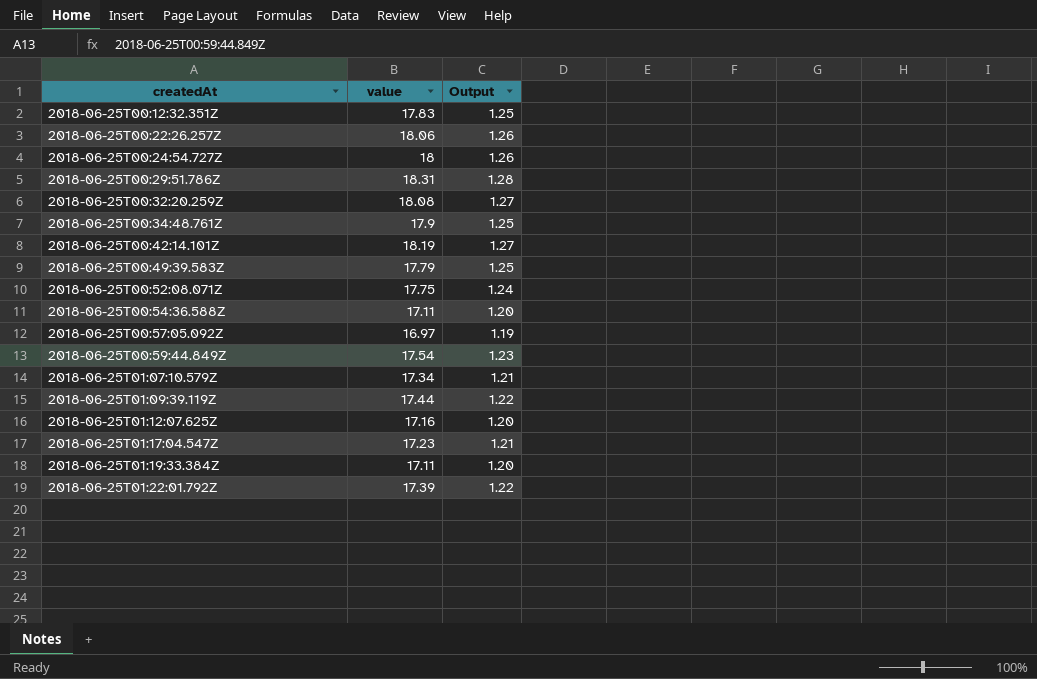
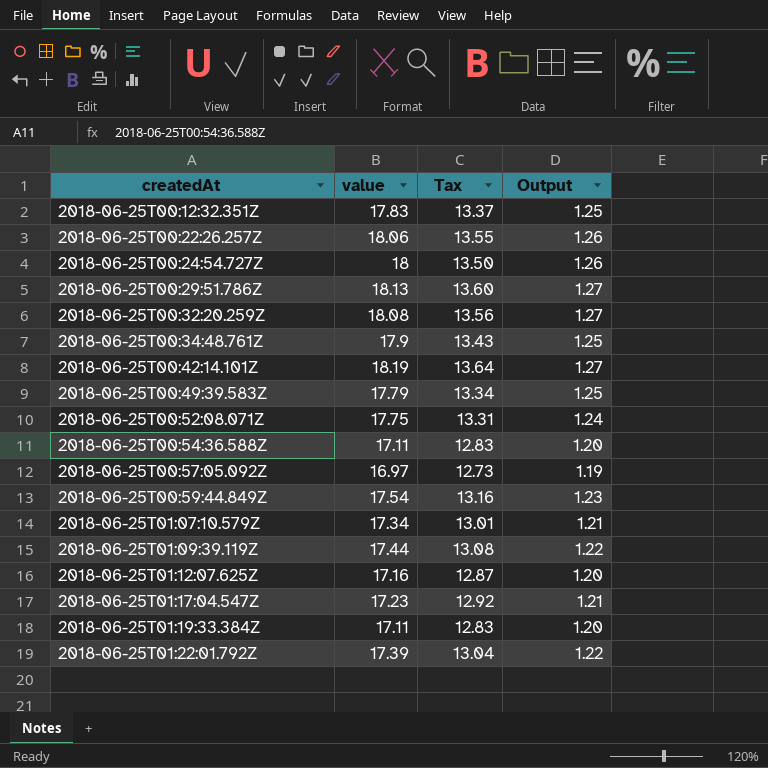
column Tax | formula: none -> [value] * 0.75
2018-06-25T00:29:51.786Z | value: 18.31 -> 18.13
2018-06-25T00:29:51.786Z | Output: 1.28 -> 1.27

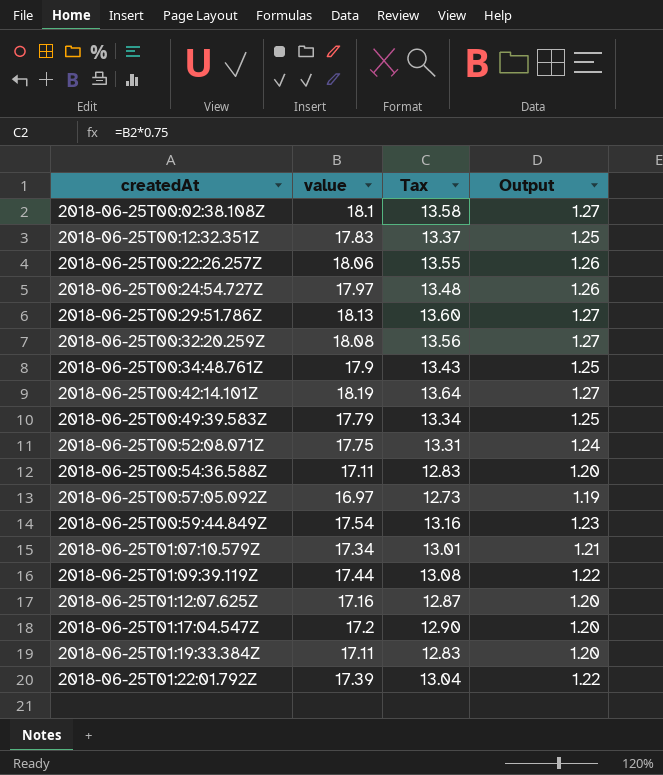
row 2018-06-25T00:02:38.108Z: none -> 18.1 | 13.58 | 1.27
2018-06-25T00:24:54.727Z | value: 18 -> 17.97
2018-06-25T00:24:54.727Z | Tax: 13.50 -> 13.48
2018-06-25T01:17:04.547Z | value: 17.23 -> 17.2
2018-06-25T01:17:04.547Z | Tax: 12.92 -> 12.90
2018-06-25T01:17:04.547Z | Output: 1.21 -> 1.20

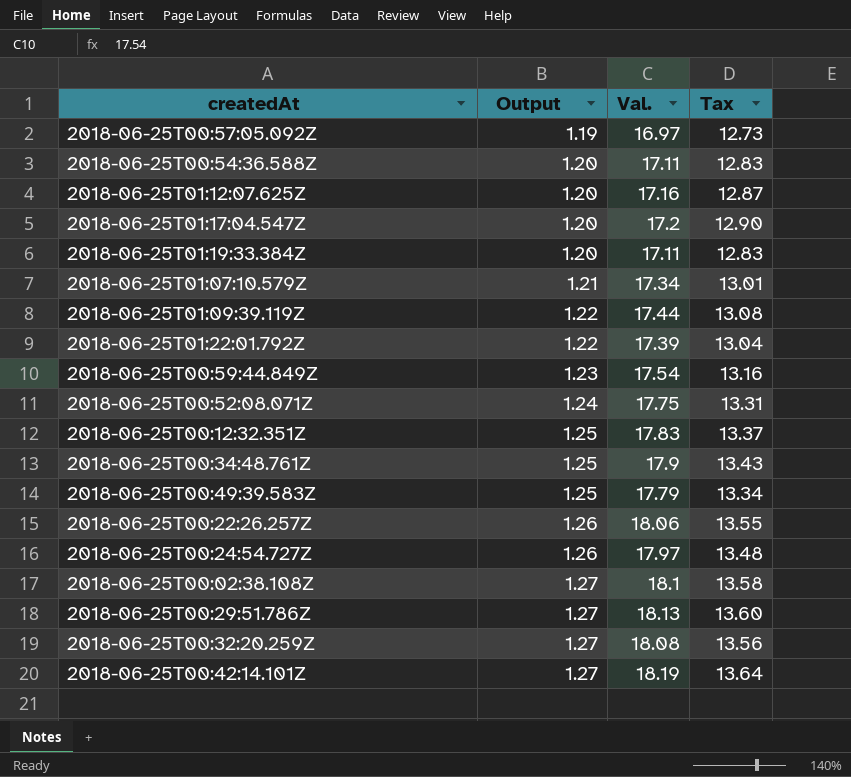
row order: createdAt ascending -> Output ascending
column Output | position: 4 -> 2
column name: value -> Val.

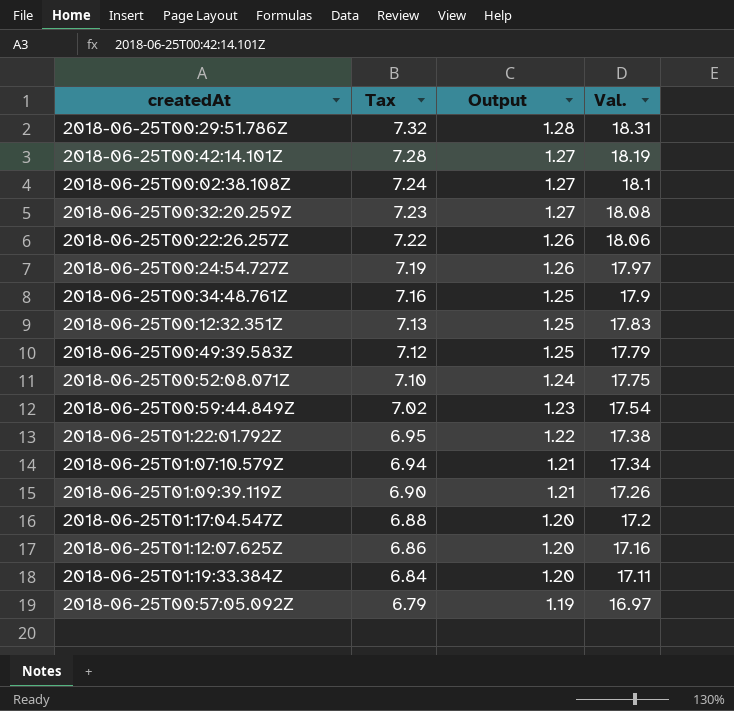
row order: Output ascending -> Tax descending
column Tax | formula: [Val.] * 0.75 -> [Val.] * 0.4
column Tax | position: 4 -> 2
row 2018-06-25T00:54:36.588Z: 1.20 | 17.11 | 12.83 -> none
2018-06-25T00:29:51.786Z | Output: 1.27 -> 1.28
2018-06-25T00:29:51.786Z | Val.: 18.13 -> 18.31
2018-06-25T01:22:01.792Z | Val.: 17.39 -> 17.38
2018-06-25T01:09:39.119Z | Output: 1.22 -> 1.21
2018-06-25T01:09:39.119Z | Val.: 17.44 -> 17.26

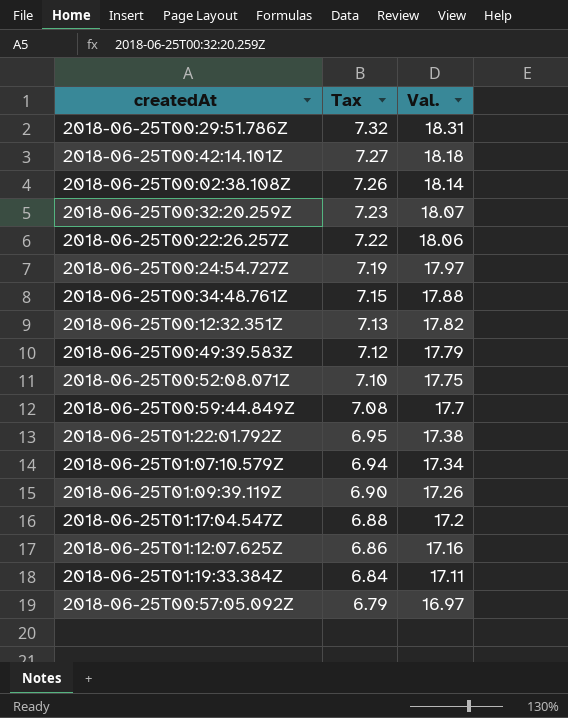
column Output | formula: [Val.] * 0.07 -> none
2018-06-25T00:42:14.101Z | Tax: 7.28 -> 7.27
2018-06-25T00:42:14.101Z | Val.: 18.19 -> 18.18
2018-06-25T00:02:38.108Z | Tax: 7.24 -> 7.26
2018-06-25T00:02:38.108Z | Val.: 18.1 -> 18.14
2018-06-25T00:32:20.259Z | Val.: 18.08 -> 18.07
2018-06-25T00:34:48.761Z | Tax: 7.16 -> 7.15
2018-06-25T00:34:48.761Z | Val.: 17.9 -> 17.88
2018-06-25T00:12:32.351Z | Val.: 17.83 -> 17.82
2018-06-25T00:59:44.849Z | Tax: 7.02 -> 7.08
2018-06-25T00:59:44.849Z | Val.: 17.54 -> 17.7

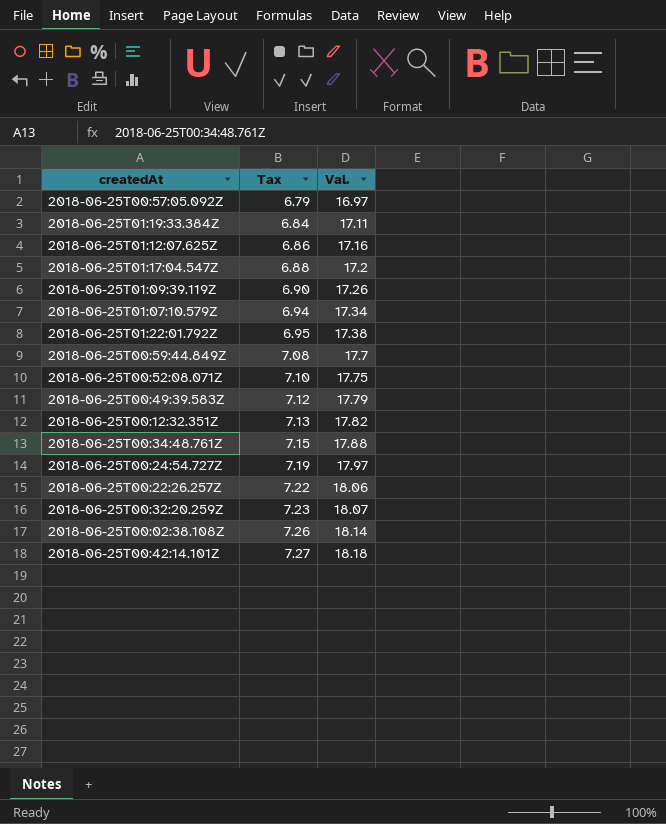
row order: Tax descending -> Tax ascending
row 2018-06-25T00:29:51.786Z: 7.32 | 18.31 -> none

